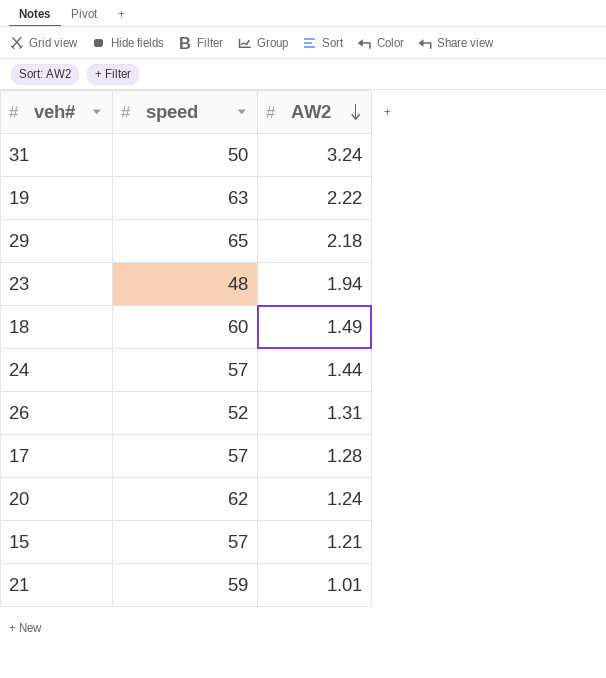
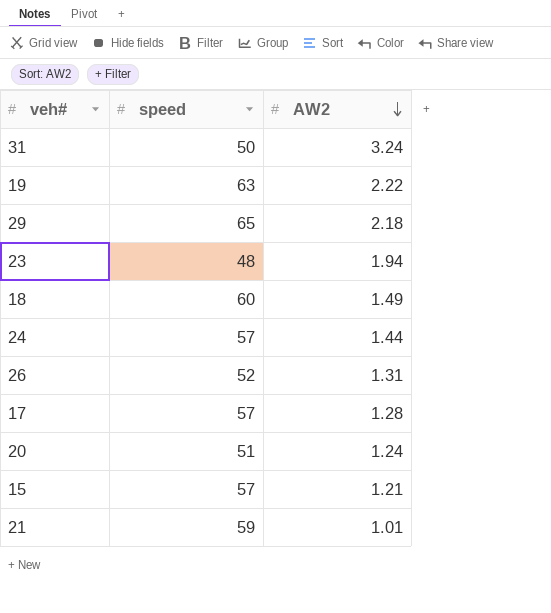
20 | speed: 62 -> 51

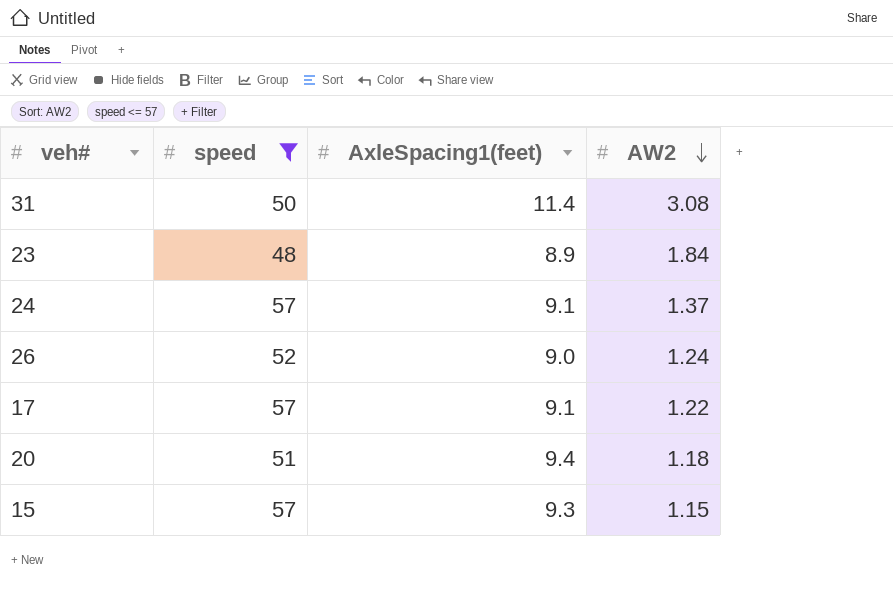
filter: none -> speed <= 57
column AxleSpacing1(feet) | position: none -> 3
31 | AW2: 3.24 -> 3.08
23 | AW2: 1.94 -> 1.84
24 | AW2: 1.44 -> 1.37
26 | AW2: 1.31 -> 1.24
17 | AW2: 1.28 -> 1.22
20 | AW2: 1.24 -> 1.18
15 | AW2: 1.21 -> 1.15

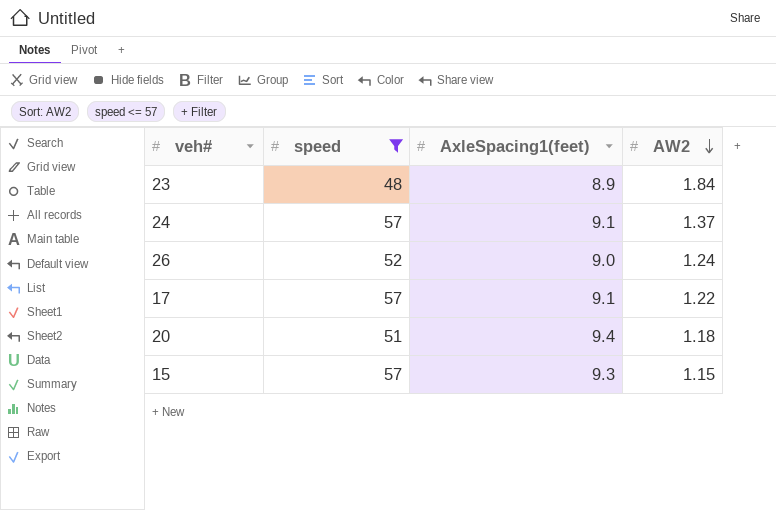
row 31: 50 | 11.4 | 3.08 -> none

